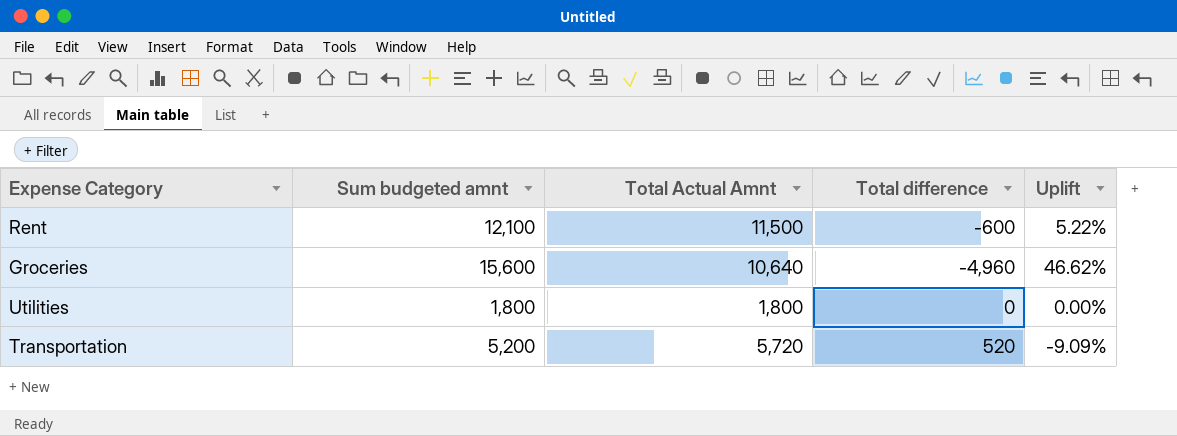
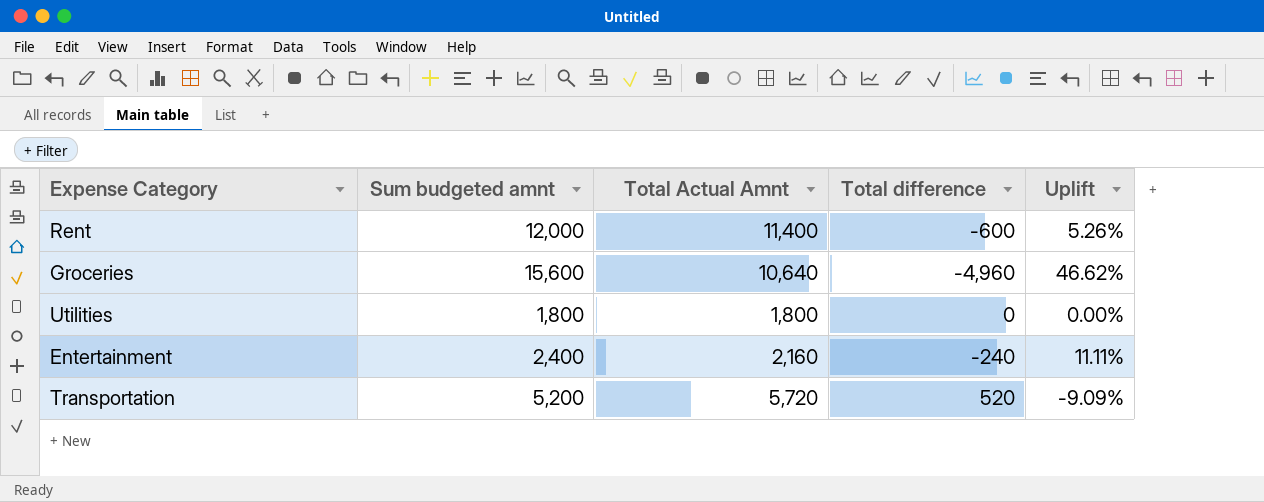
Rent | Sum budgeted amnt: 12,100 -> 12,000
Rent | Total Actual Amnt: 11,500 -> 11,400
Rent | Uplift: 5.22% -> 5.26%
row Entertainment: none -> 2,400 | 2,160 | -240 | 11.11%

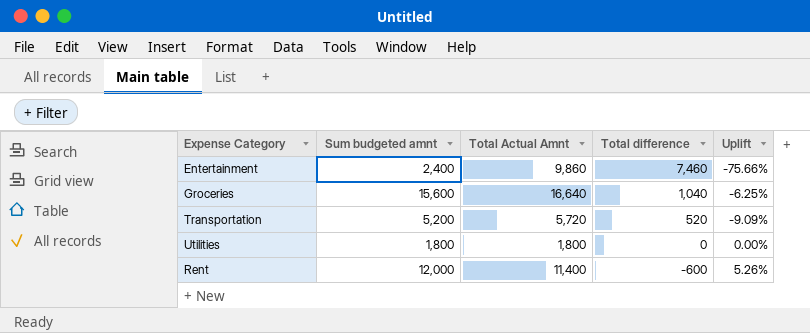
row order: none -> Total difference descending
Entertainment | Total Actual Amnt: 2,160 -> 9,860
Entertainment | Total difference: -240 -> 7,460
Entertainment | Uplift: 11.11% -> -75.66%
Groceries | Total Actual Amnt: 10,640 -> 16,640
Groceries | Total difference: -4,960 -> 1,040
Groceries | Uplift: 46.62% -> -6.25%

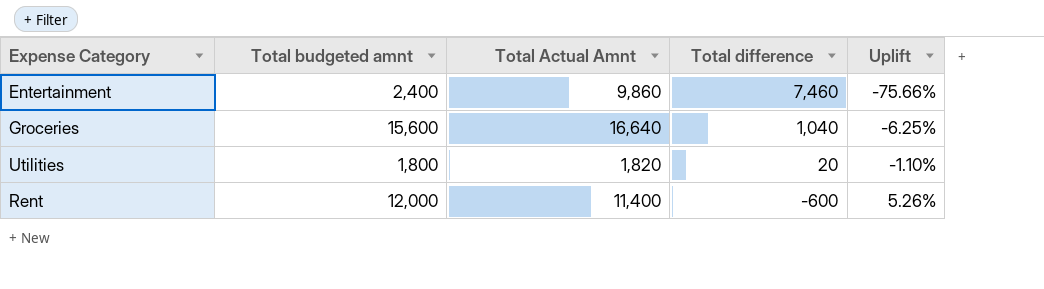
column name: Sum budgeted amnt -> Total budgeted amnt
row Transportation: 5,200 | 5,720 | 520 | -9.09% -> none
Utilities | Total Actual Amnt: 1,800 -> 1,820
Utilities | Total difference: 0 -> 20
Utilities | Uplift: 0.00% -> -1.10%

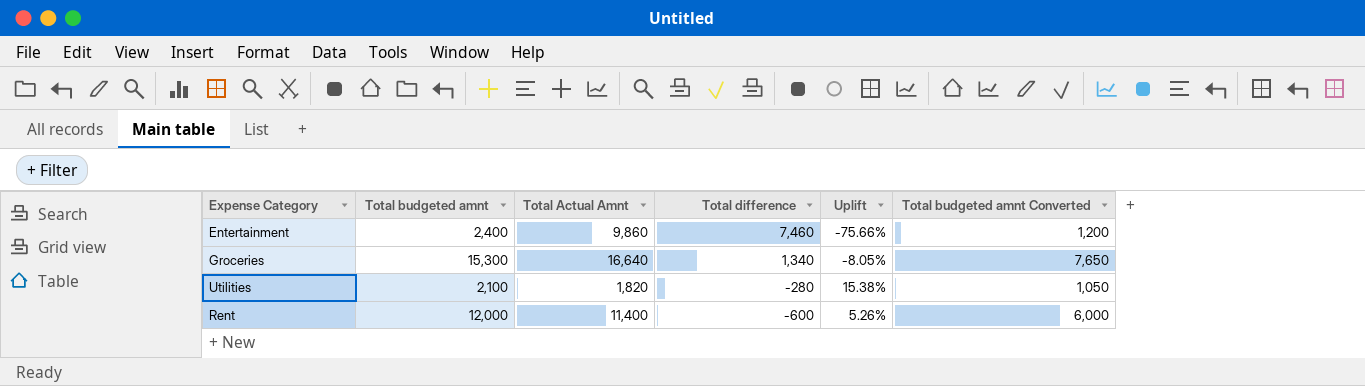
column Total budgeted amnt Converted | formula: none -> [Total budgeted amnt] * 0.5
Groceries | Total budgeted amnt: 15,600 -> 15,300
Groceries | Total difference: 1,040 -> 1,340
Groceries | Uplift: -6.25% -> -8.05%
Utilities | Total budgeted amnt: 1,800 -> 2,100
Utilities | Total difference: 20 -> -280
Utilities | Uplift: -1.10% -> 15.38%

